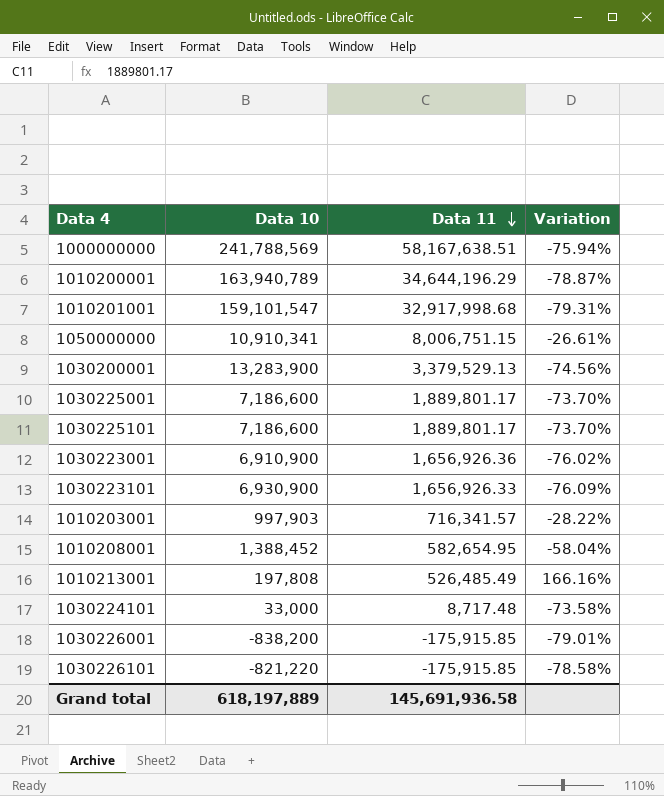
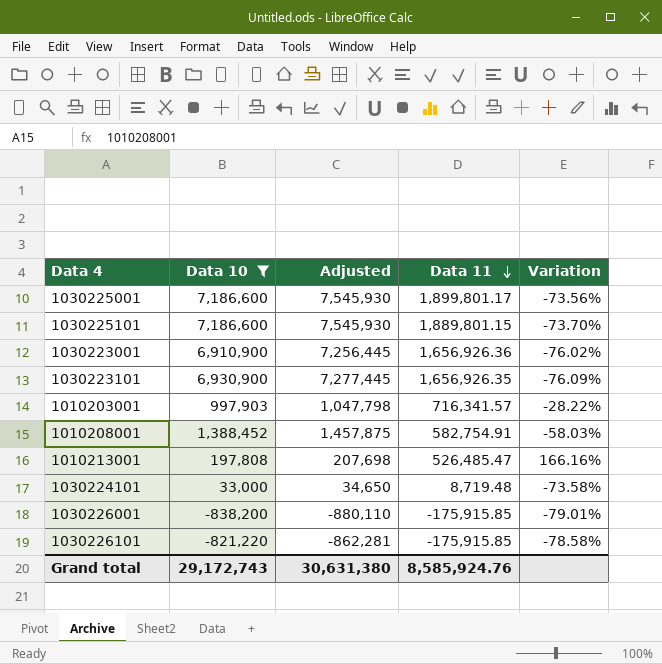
filter: none -> Data 10 <= 7,186,600
column Adjusted | formula: none -> [Data 10] * 1.05
1030225001 | Data 11: 1,889,801.17 -> 1,899,801.17
1030225001 | Variation: -73.70% -> -73.56%
1030225101 | Data 11: 1,889,801.17 -> 1,889,801.15
1030223101 | Data 11: 1,656,926.33 -> 1,656,926.35
1010208001 | Data 11: 582,654.95 -> 582,754.91
1010208001 | Variation: -58.04% -> -58.03%
1010213001 | Data 11: 526,485.49 -> 526,485.47
1030224101 | Data 11: 8,717.48 -> 8,719.48
Grand total | Data 10: 618,197,889 -> 29,172,743
Grand total | Data 11: 145,691,936.58 -> 8,585,924.76

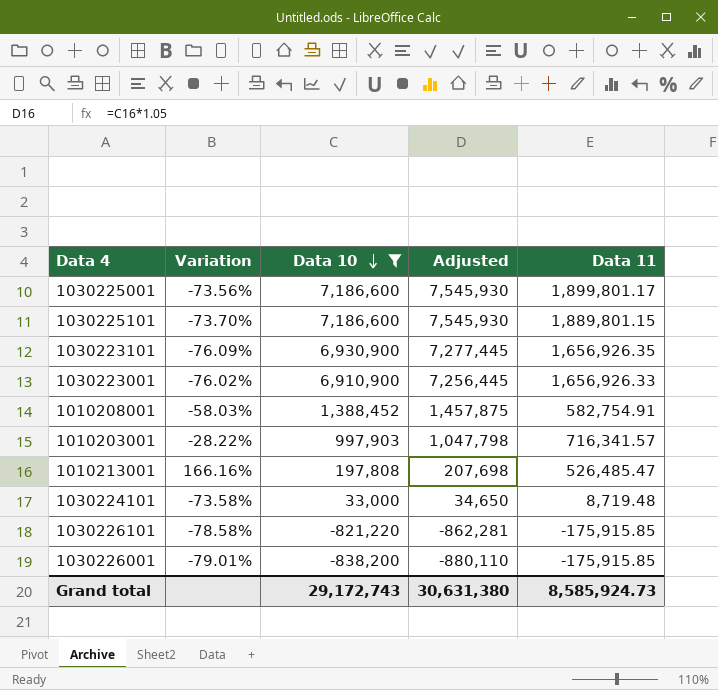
row order: Data 11 descending -> Data 10 descending
column Variation | position: 5 -> 2
1030223001 | Data 11: 1,656,926.36 -> 1,656,926.33
Grand total | Data 11: 8,585,924.76 -> 8,585,924.73

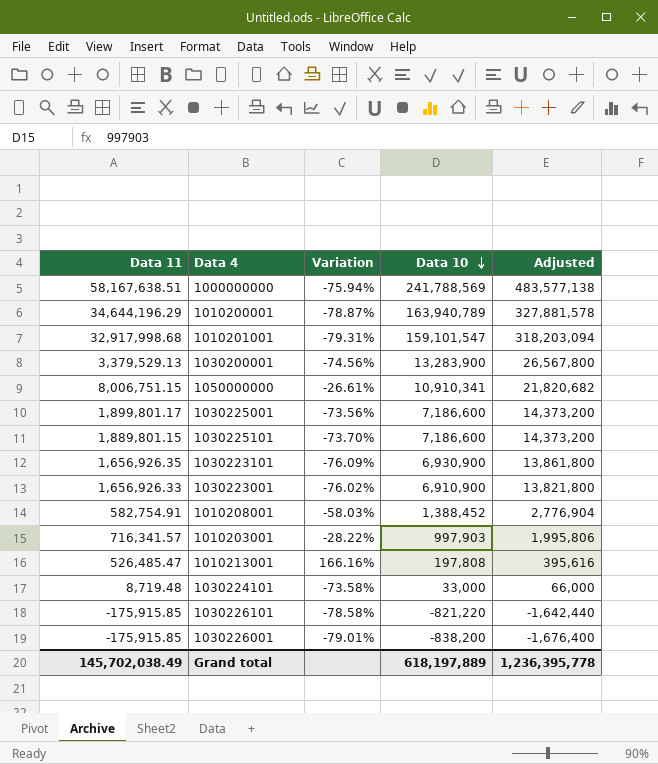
filter: Data 10 <= 7,186,600 -> none
column Data 11 | position: 5 -> 1
column Adjusted | formula: [Data 10] * 1.05 -> [Data 10] * 2
Grand total | Data 11: 8,585,924.73 -> 145,702,038.49
Grand total | Data 10: 29,172,743 -> 618,197,889
Grand total | Adjusted: 30,631,380 -> 1,236,395,778

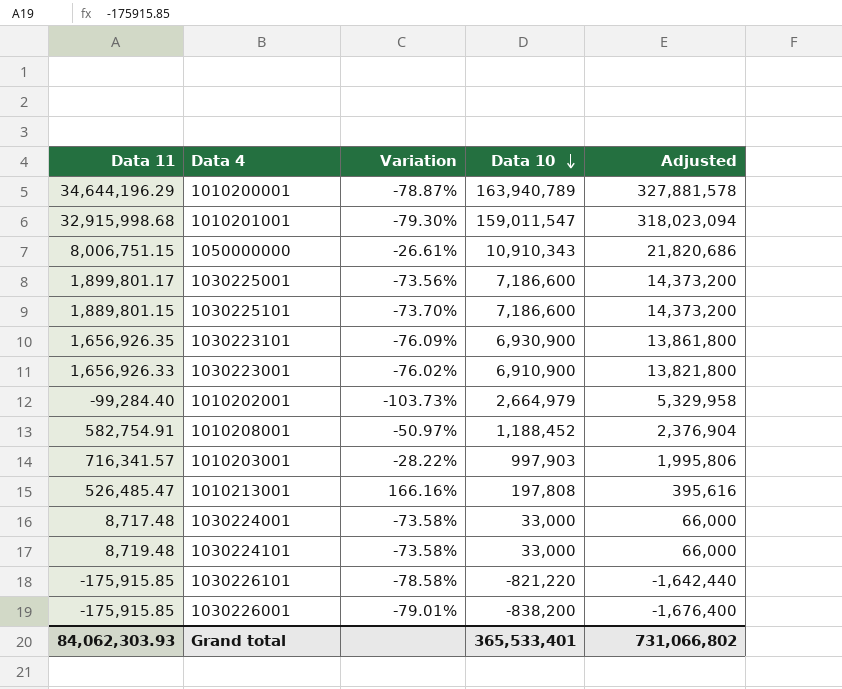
row 1000000000: 58,167,638.51 | -75.94% | 241,788,569 | 483,577,138 -> none
row 1030200001: 3,379,529.13 | -74.56% | 13,283,900 | 26,567,800 -> none
1010201001 | Data 11: 32,917,998.68 -> 32,915,998.68
1010201001 | Variation: -79.31% -> -79.30%
1010201001 | Data 10: 159,101,547 -> 159,011,547
1010201001 | Adjusted: 318,203,094 -> 318,023,094
1050000000 | Data 10: 10,910,341 -> 10,910,343
1050000000 | Adjusted: 21,820,682 -> 21,820,686
row 1010202001: none -> -99,284.40 | -103.73% | 2,664,979 | 5,329,958
1010208001 | Variation: -58.03% -> -50.97%
1010208001 | Data 10: 1,388,452 -> 1,188,452
1010208001 | Adjusted: 2,776,904 -> 2,376,904
row 1030224001: none -> 8,717.48 | -73.58% | 33,000 | 66,000
Grand total | Data 11: 145,702,038.49 -> 84,062,303.93
Grand total | Data 10: 618,197,889 -> 365,533,401
Grand total | Adjusted: 1,236,395,778 -> 731,066,802

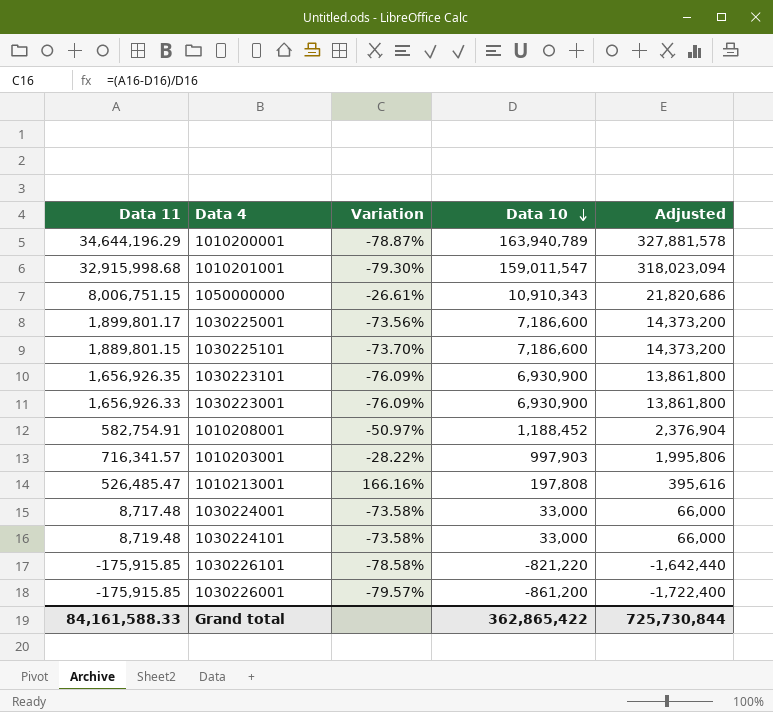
row 1010202001: -99,284.40 | -103.73% | 2,664,979 | 5,329,958 -> none
1030223001 | Variation: -76.02% -> -76.09%
1030223001 | Data 10: 6,910,900 -> 6,930,900
1030223001 | Adjusted: 13,821,800 -> 13,861,800
1030226001 | Variation: -79.01% -> -79.57%
1030226001 | Data 10: -838,200 -> -861,200
1030226001 | Adjusted: -1,676,400 -> -1,722,400
Grand total | Data 11: 84,062,303.93 -> 84,161,588.33
Grand total | Data 10: 365,533,401 -> 362,865,422
Grand total | Adjusted: 731,066,802 -> 725,730,844

